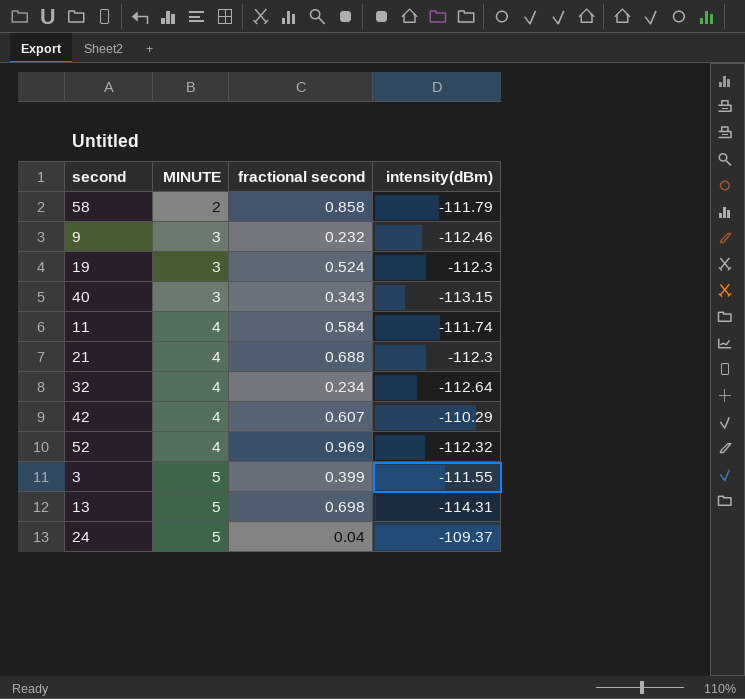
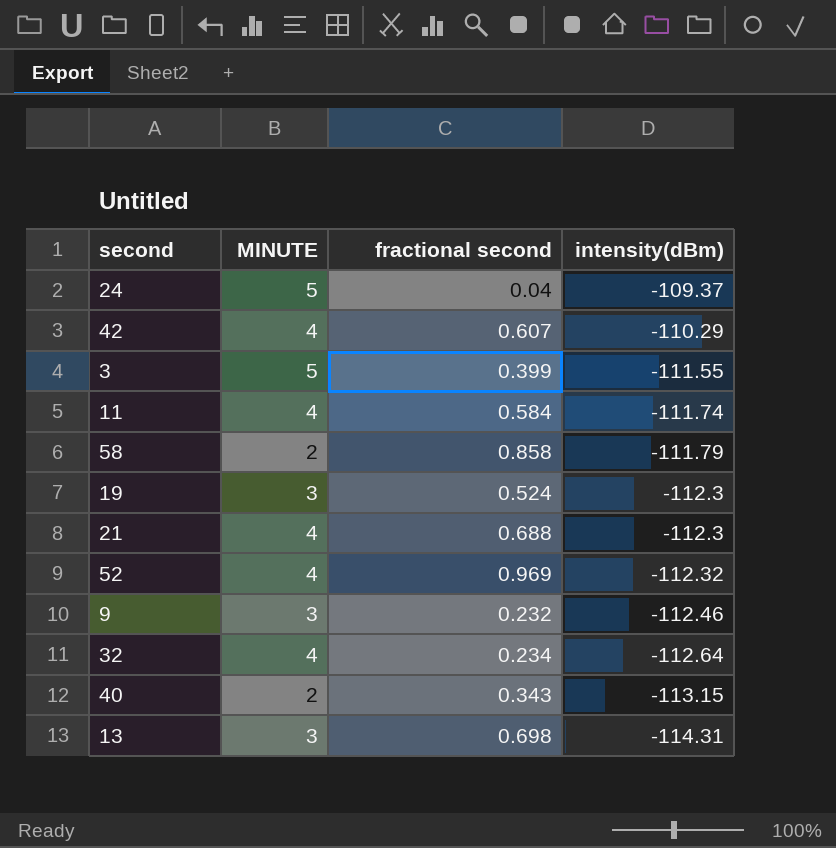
row order: MINUTE ascending -> intensity(dBm) descending
40 | MINUTE: 3 -> 2
13 | MINUTE: 5 -> 3

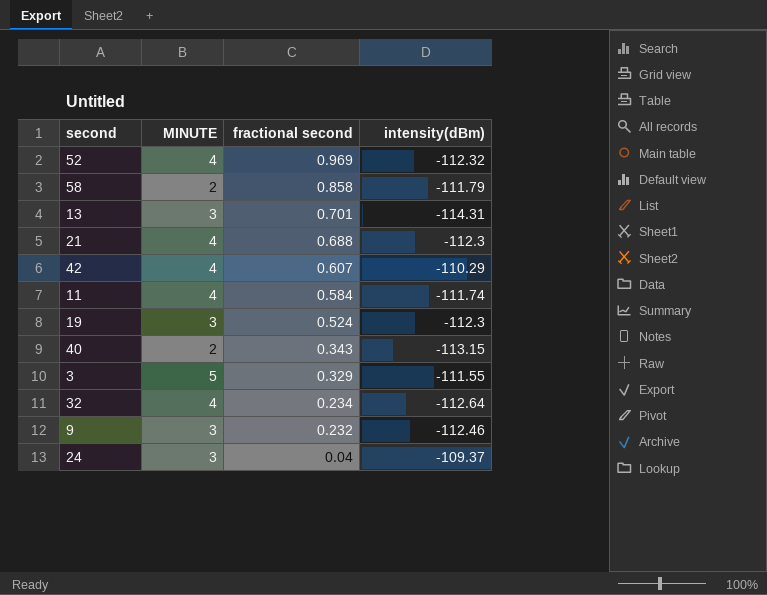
row order: intensity(dBm) descending -> fractional second descending
13 | fractional second: 0.698 -> 0.701
3 | fractional second: 0.399 -> 0.329
24 | MINUTE: 5 -> 3

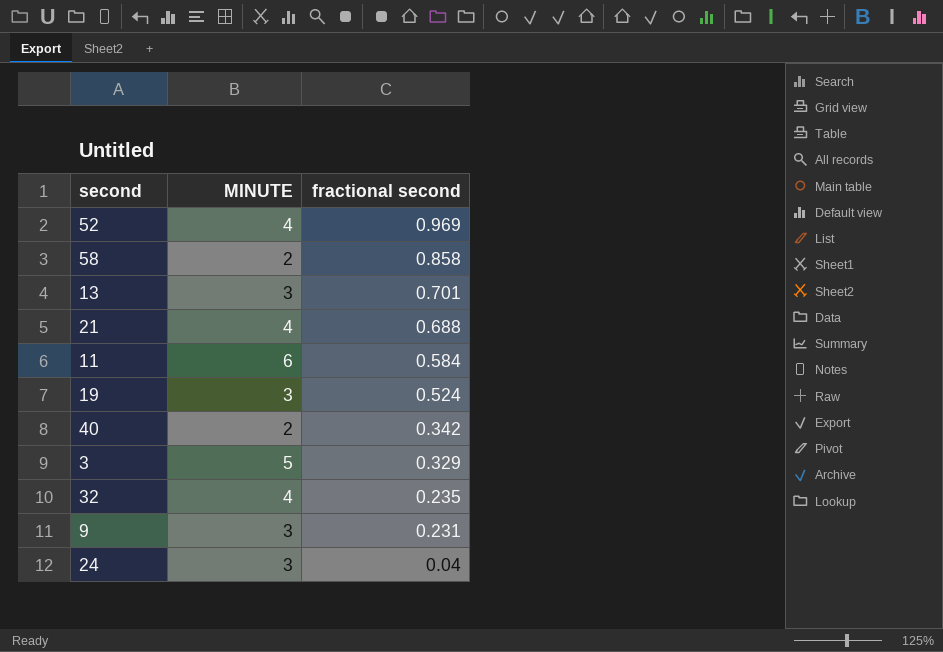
column intensity(dBm) | position: 4 -> none
row 42: 4 | 0.607 | -110.29 -> none
11 | MINUTE: 4 -> 6
40 | fractional second: 0.343 -> 0.342
32 | fractional second: 0.234 -> 0.235
9 | fractional second: 0.232 -> 0.231

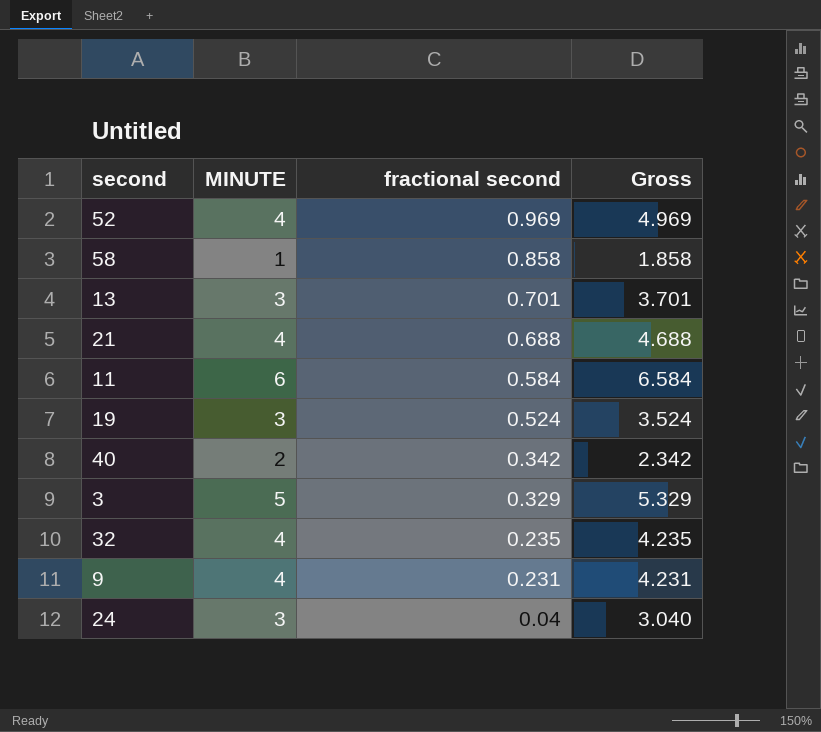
column Gross | formula: none -> [MINUTE] + [fractional second]
58 | MINUTE: 2 -> 1
9 | MINUTE: 3 -> 4

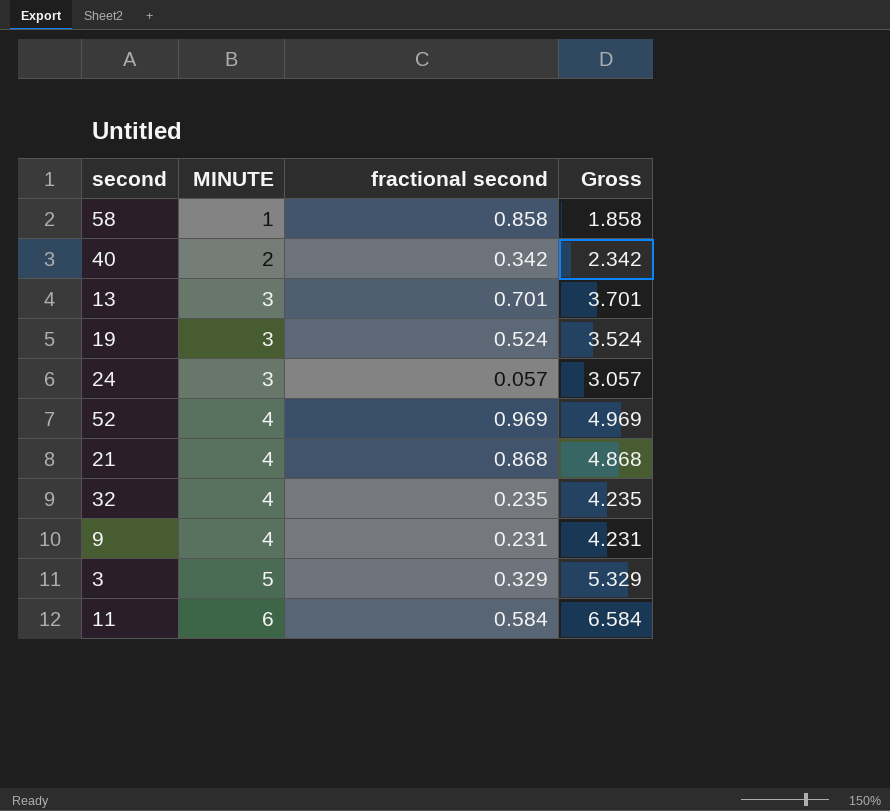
row order: fractional second descending -> MINUTE ascending
24 | fractional second: 0.04 -> 0.057
24 | Gross: 3.040 -> 3.057
21 | fractional second: 0.688 -> 0.868
21 | Gross: 4.688 -> 4.868

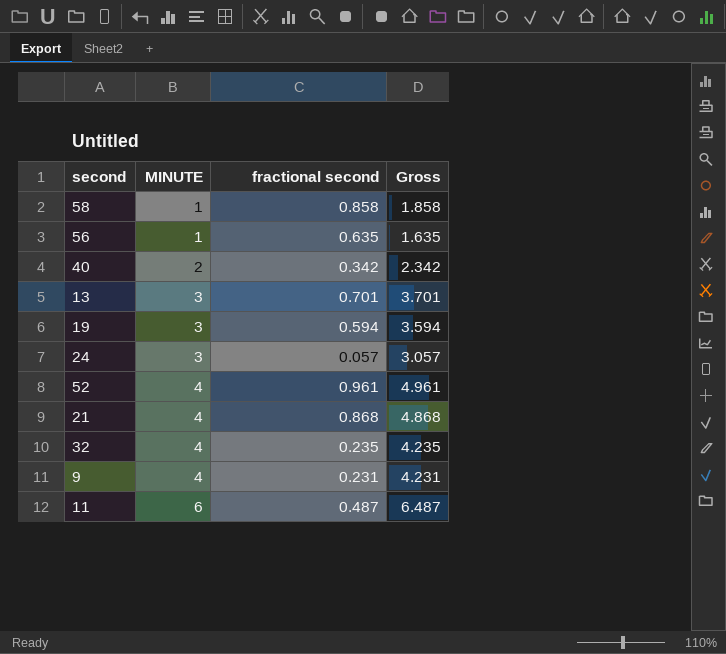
row 3: 5 | 0.329 | 5.329 -> none
row 56: none -> 1 | 0.635 | 1.635
19 | fractional second: 0.524 -> 0.594
19 | Gross: 3.524 -> 3.594
52 | fractional second: 0.969 -> 0.961
52 | Gross: 4.969 -> 4.961
11 | fractional second: 0.584 -> 0.487
11 | Gross: 6.584 -> 6.487

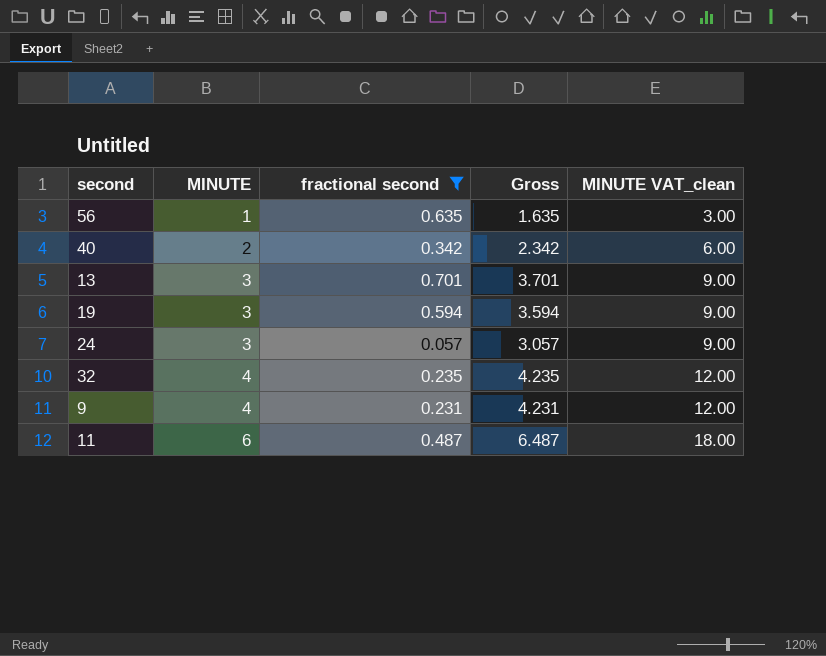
filter: none -> fractional second <= 0.701
column MINUTE VAT_clean | formula: none -> [MINUTE] * 3

